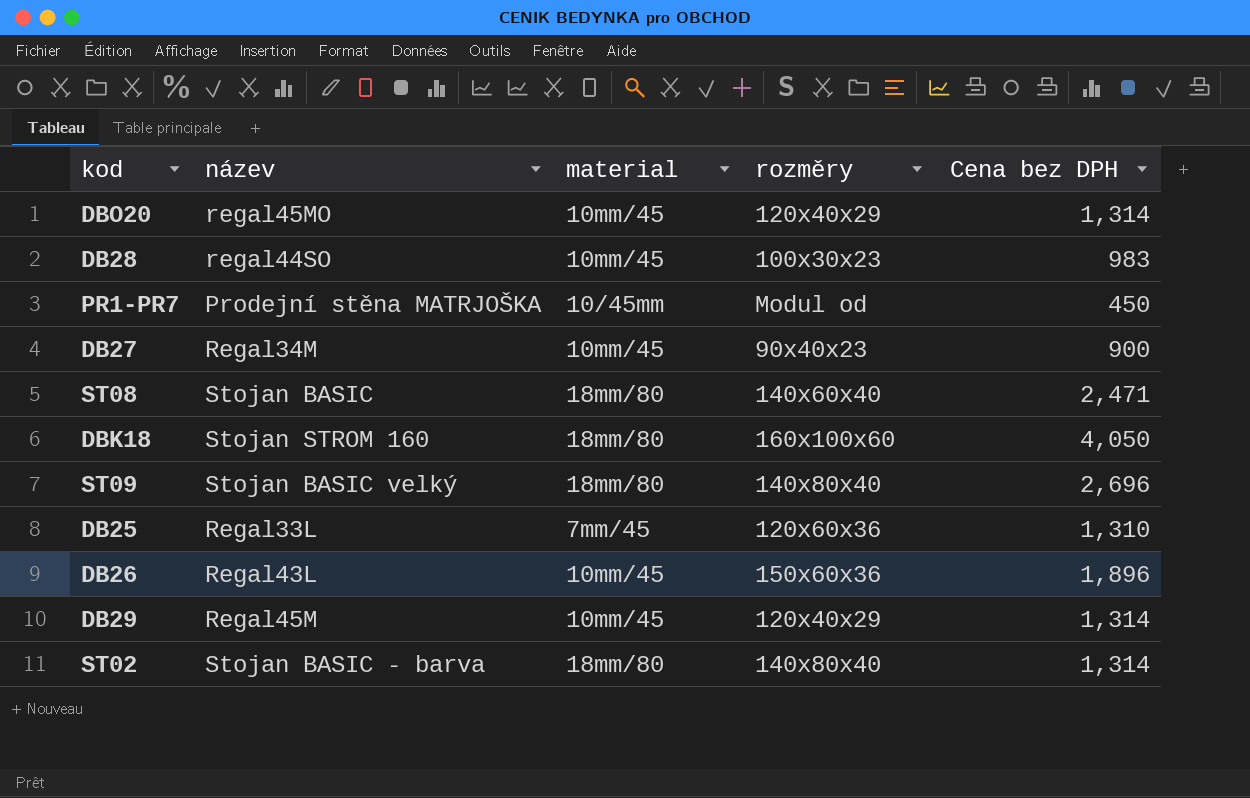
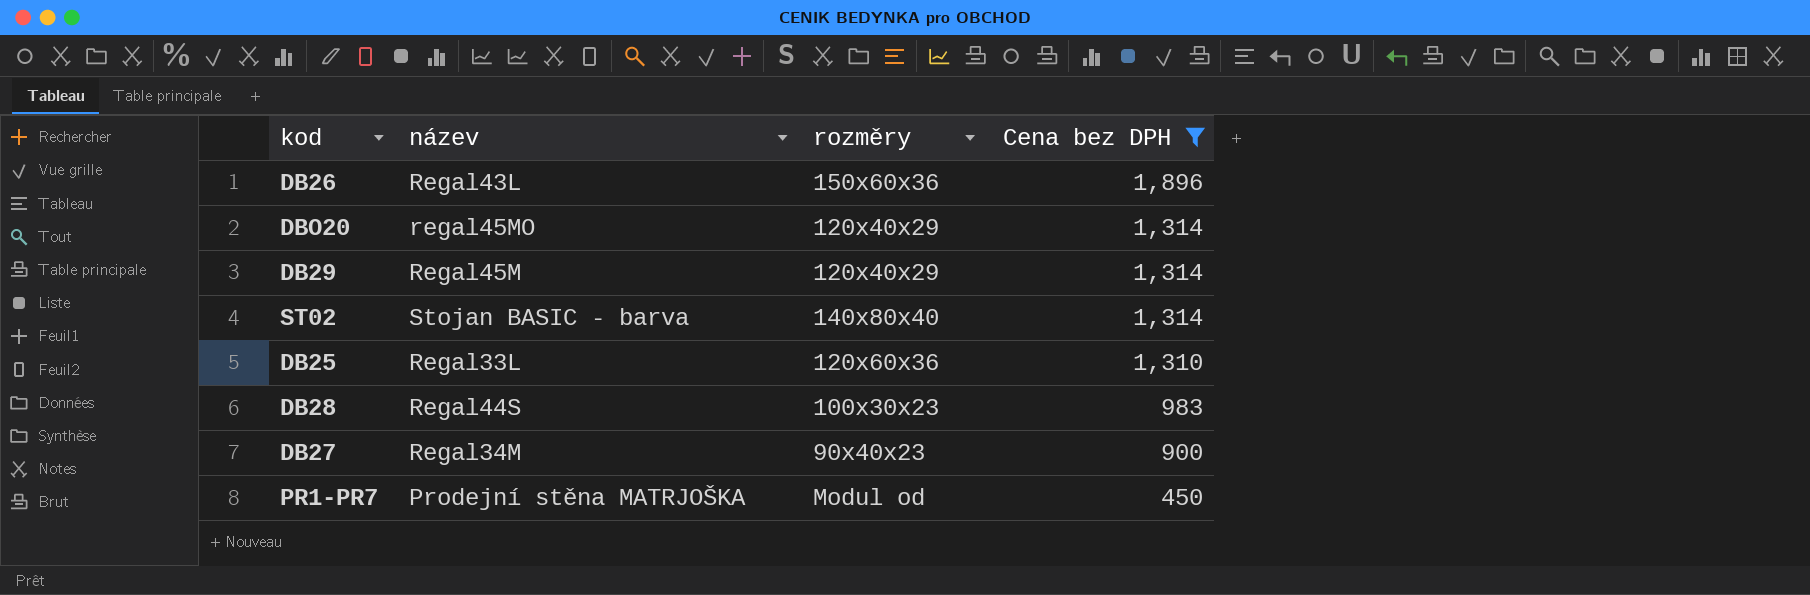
filter: none -> Cena bez DPH <= 1,896
row order: none -> Cena bez DPH descending
column material | position: 3 -> none
DB28 | název: regal44SO -> Regal44S

